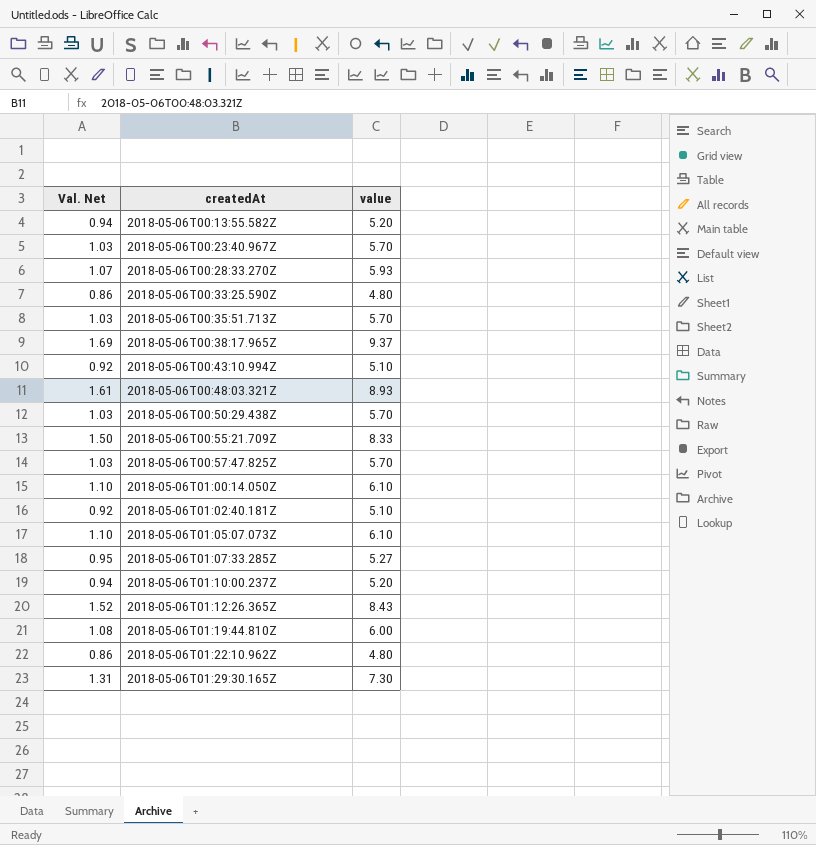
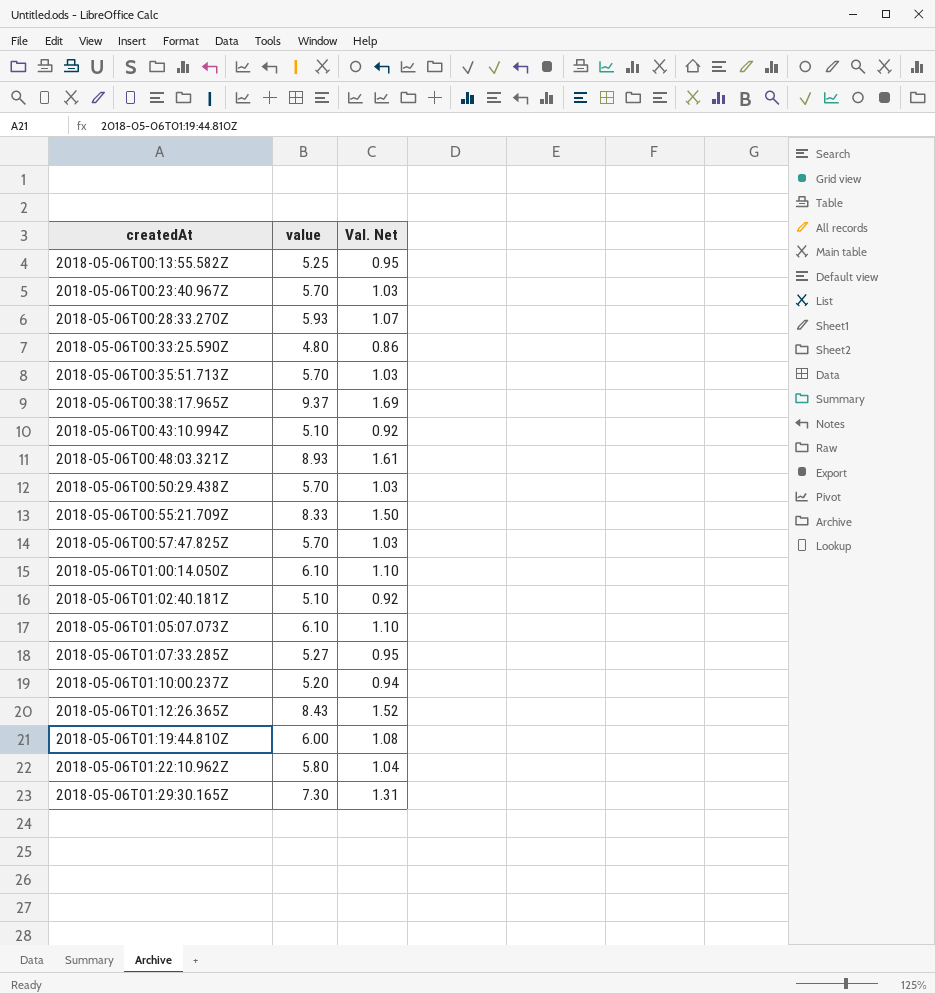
column Val. Net | position: 1 -> 3
2018-05-06T00:13:55.582Z | value: 5.20 -> 5.25
2018-05-06T00:13:55.582Z | Val. Net: 0.94 -> 0.95
2018-05-06T01:22:10.962Z | value: 4.80 -> 5.80
2018-05-06T01:22:10.962Z | Val. Net: 0.86 -> 1.04

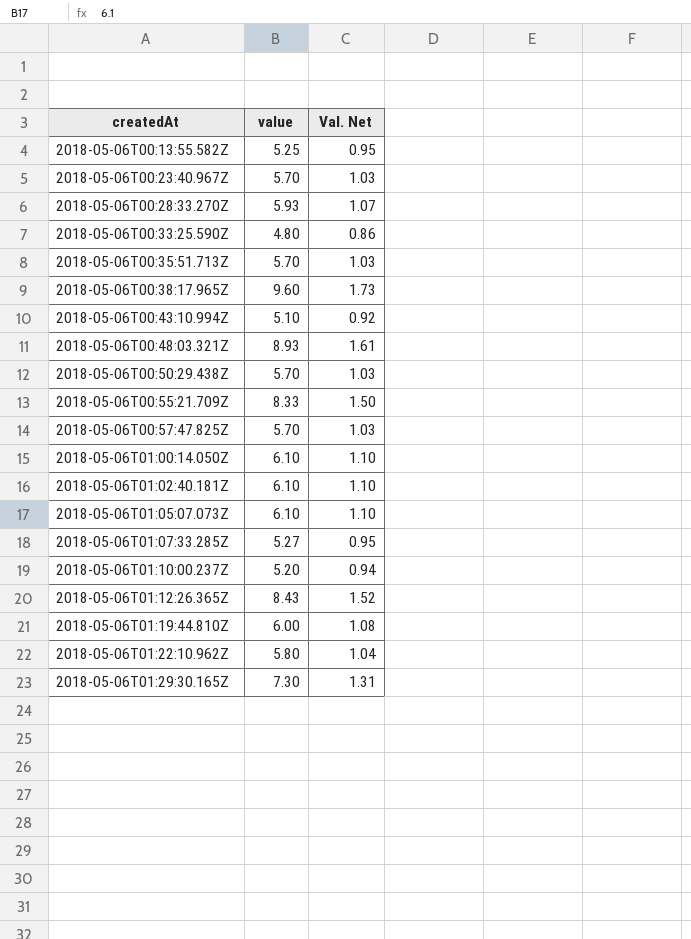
2018-05-06T00:38:17.965Z | value: 9.37 -> 9.60
2018-05-06T00:38:17.965Z | Val. Net: 1.69 -> 1.73
2018-05-06T01:02:40.181Z | value: 5.10 -> 6.10
2018-05-06T01:02:40.181Z | Val. Net: 0.92 -> 1.10

